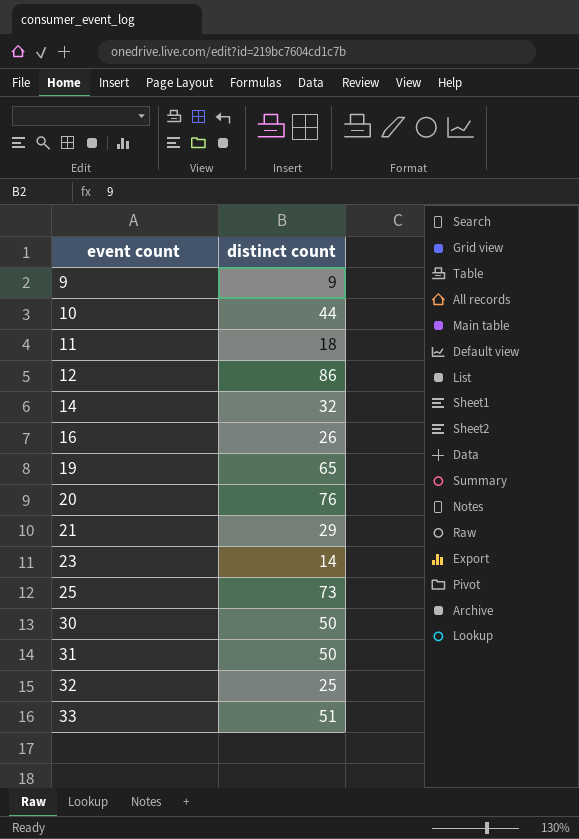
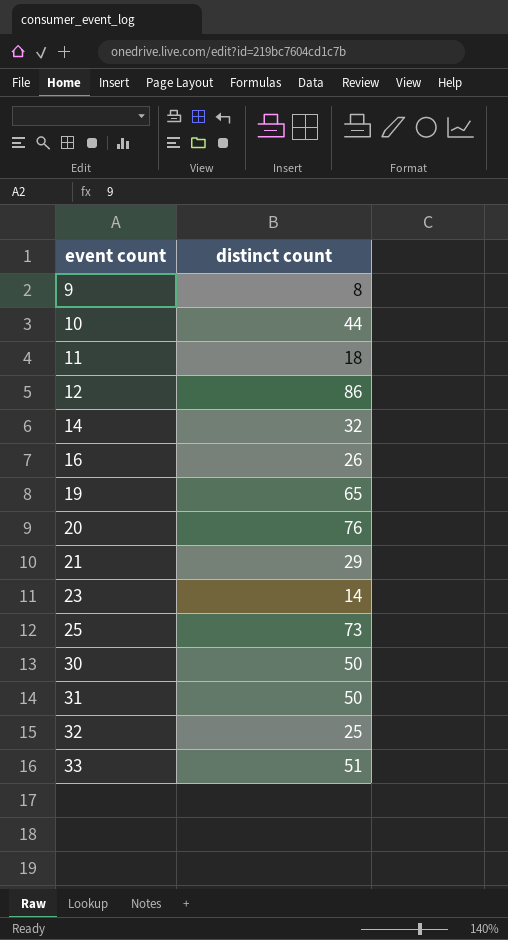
9 | distinct count: 9 -> 8

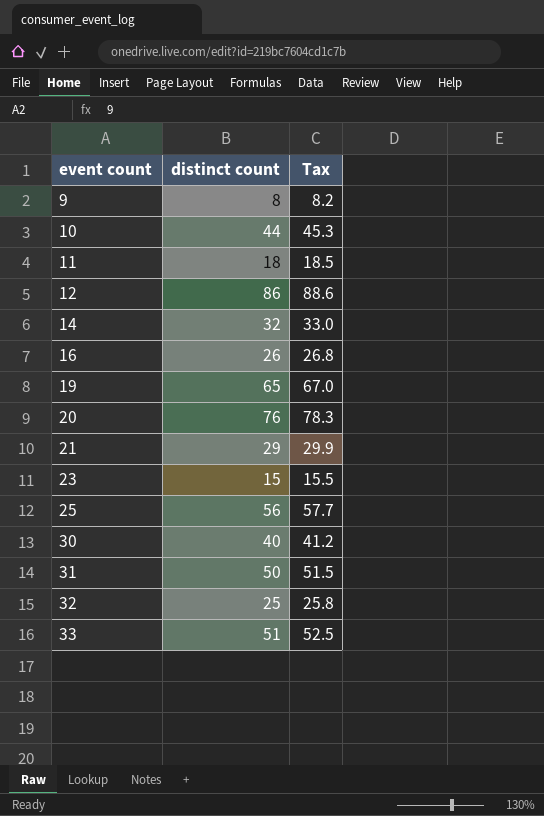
column Tax | formula: none -> [distinct count] * 1.03
23 | distinct count: 14 -> 15
25 | distinct count: 73 -> 56
30 | distinct count: 50 -> 40

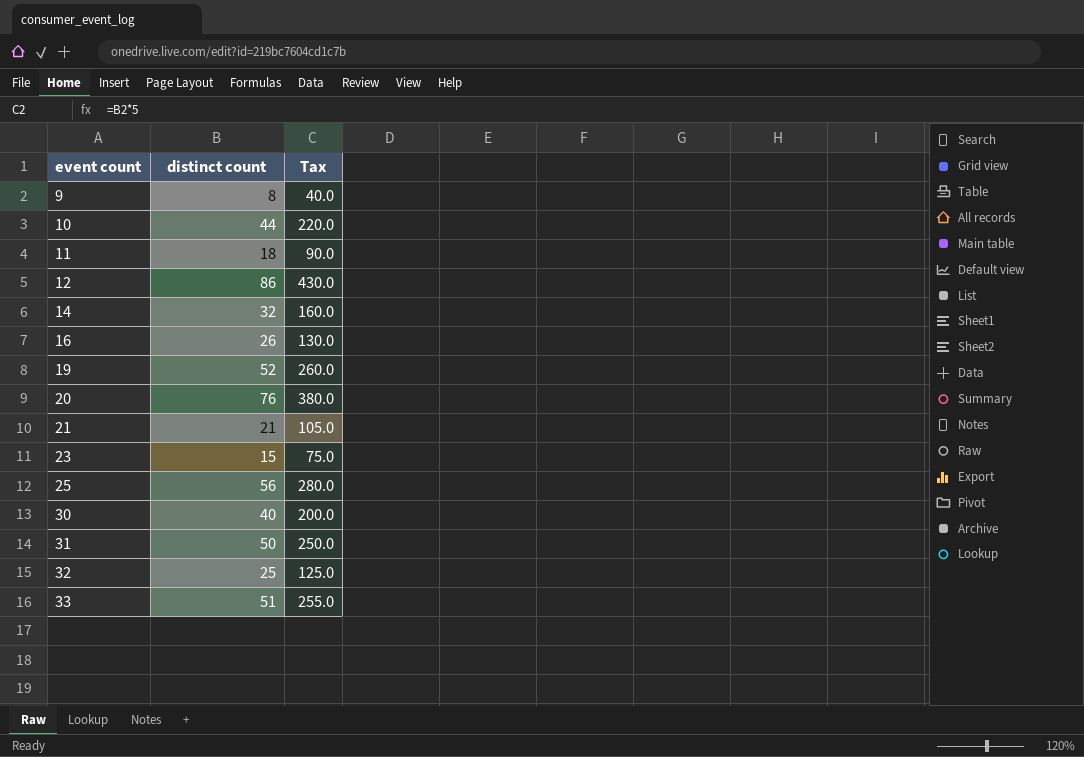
column Tax | formula: [distinct count] * 1.03 -> [distinct count] * 5
19 | distinct count: 65 -> 52
21 | distinct count: 29 -> 21

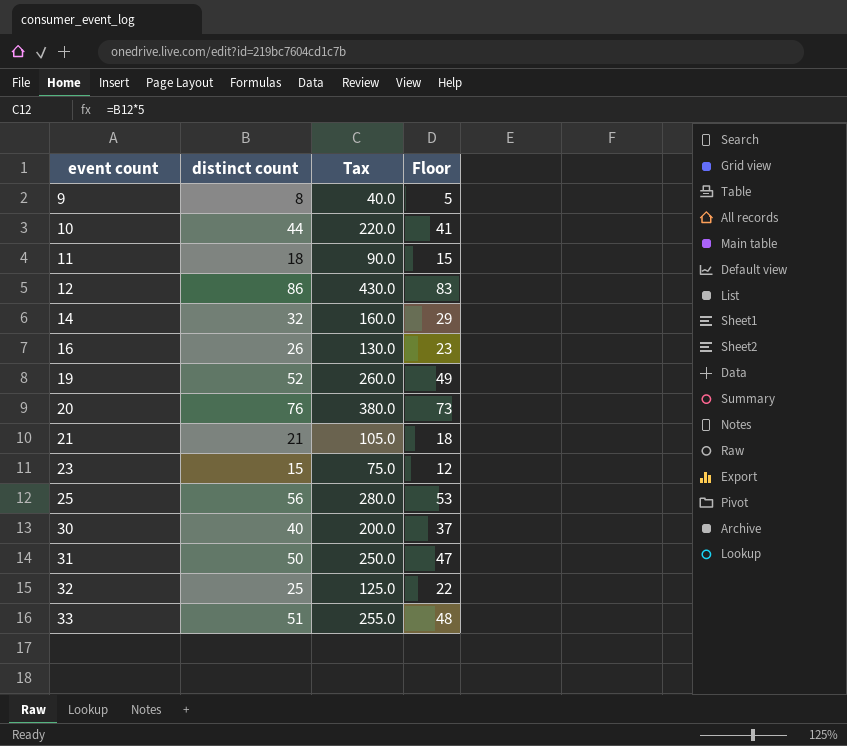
column Floor | formula: none -> [distinct count] - 3

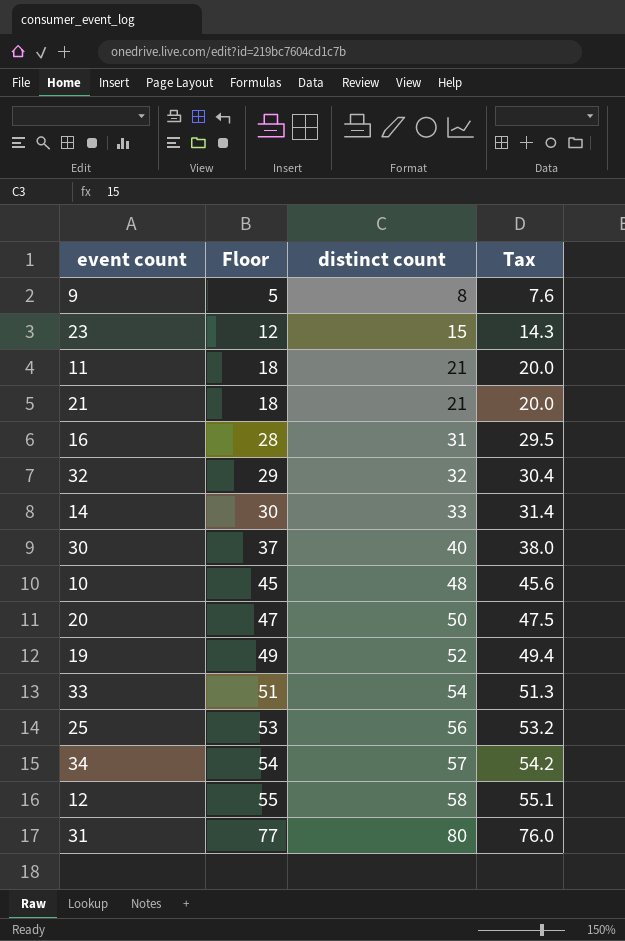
row order: event count ascending -> Floor ascending
column Floor | position: 4 -> 2
column Tax | formula: [distinct count] * 5 -> [distinct count] * 0.95
11 | Floor: 15 -> 18
11 | distinct count: 18 -> 21
16 | Floor: 23 -> 28
16 | distinct count: 26 -> 31
32 | Floor: 22 -> 29
32 | distinct count: 25 -> 32
14 | Floor: 29 -> 30
14 | distinct count: 32 -> 33
10 | Floor: 41 -> 45
10 | distinct count: 44 -> 48
20 | Floor: 73 -> 47
20 | distinct count: 76 -> 50
33 | Floor: 48 -> 51
33 | distinct count: 51 -> 54
row 34: none -> 54 | 57 | 54.2
12 | Floor: 83 -> 55
12 | distinct count: 86 -> 58
31 | Floor: 47 -> 77
31 | distinct count: 50 -> 80

